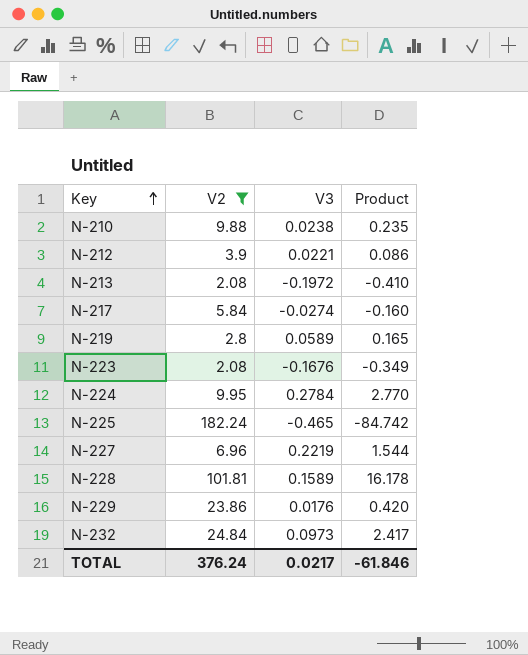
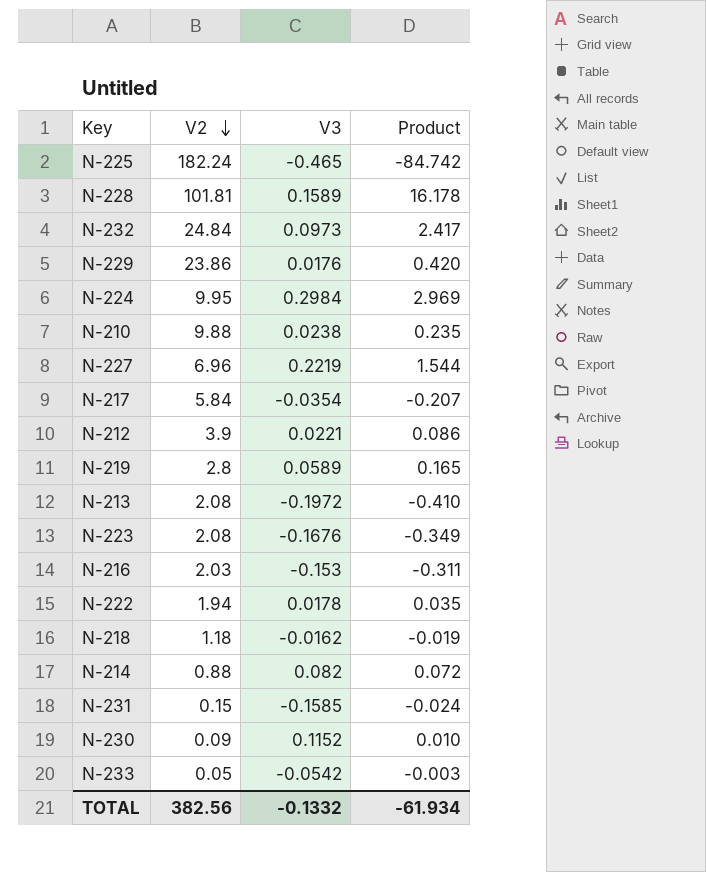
filter: V2 >= 2.08 -> none
row order: Key ascending -> V2 descending
N-224 | V3: 0.2784 -> 0.2984
N-224 | Product: 2.770 -> 2.969
N-217 | V3: -0.0274 -> -0.0354
N-217 | Product: -0.160 -> -0.207
TOTAL | V2: 376.24 -> 382.56
TOTAL | V3: 0.0217 -> -0.1332
TOTAL | Product: -61.846 -> -61.934

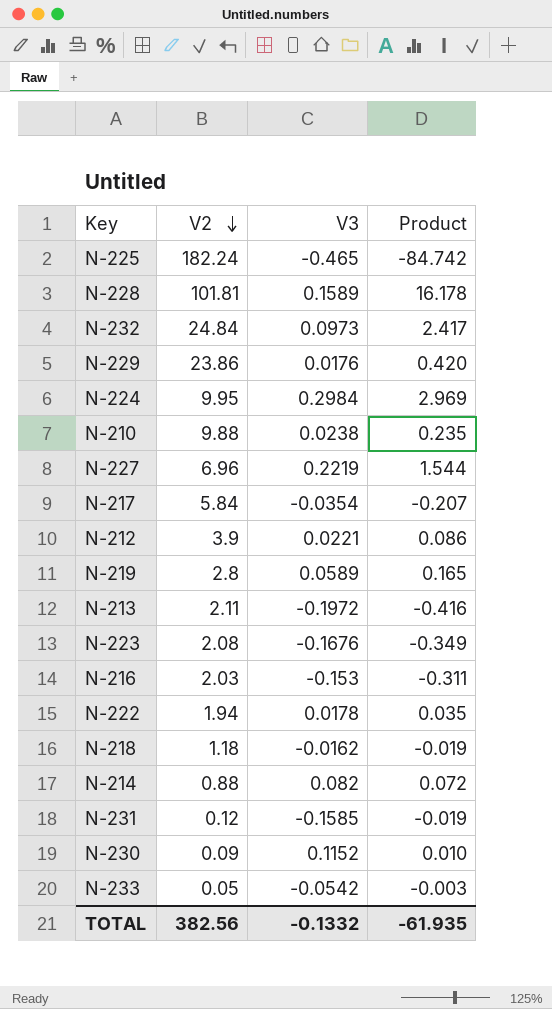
N-213 | V2: 2.08 -> 2.11
N-213 | Product: -0.410 -> -0.416
N-231 | V2: 0.15 -> 0.12
N-231 | Product: -0.024 -> -0.019
TOTAL | Product: -61.934 -> -61.935

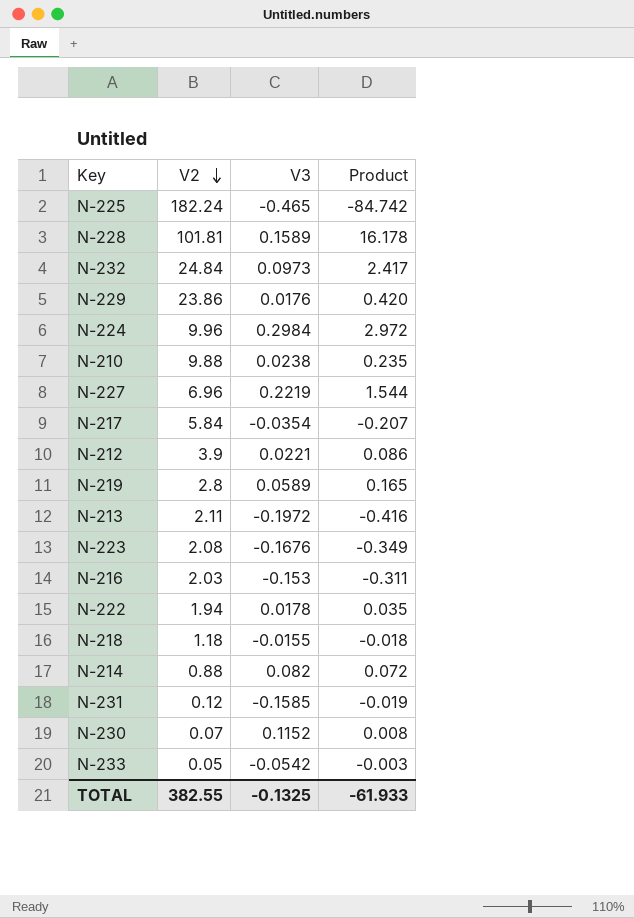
N-224 | V2: 9.95 -> 9.96
N-224 | Product: 2.969 -> 2.972
N-218 | V3: -0.0162 -> -0.0155
N-218 | Product: -0.019 -> -0.018
N-230 | V2: 0.09 -> 0.07
N-230 | Product: 0.010 -> 0.008
TOTAL | V2: 382.56 -> 382.55
TOTAL | V3: -0.1332 -> -0.1325
TOTAL | Product: -61.935 -> -61.933

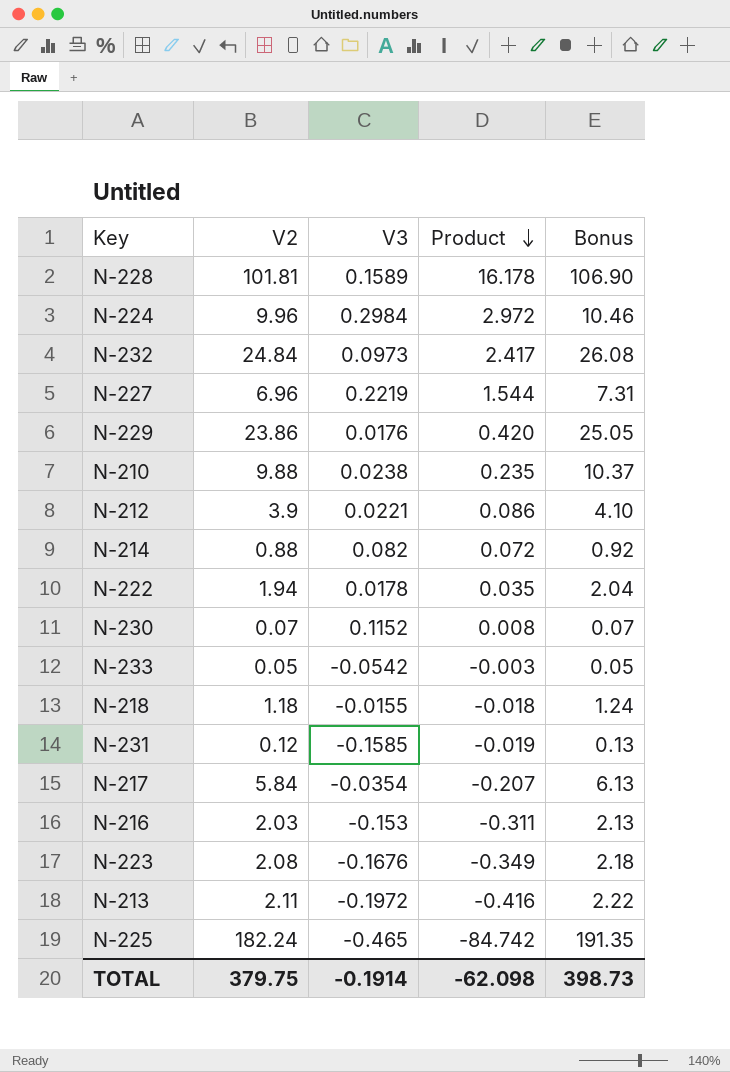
row order: V2 descending -> Product descending
column Bonus | formula: none -> [V2] * 1.05
row N-219: 2.8 | 0.0589 | 0.165 -> none
TOTAL | V2: 382.55 -> 379.75
TOTAL | V3: -0.1325 -> -0.1914
TOTAL | Product: -61.933 -> -62.098

